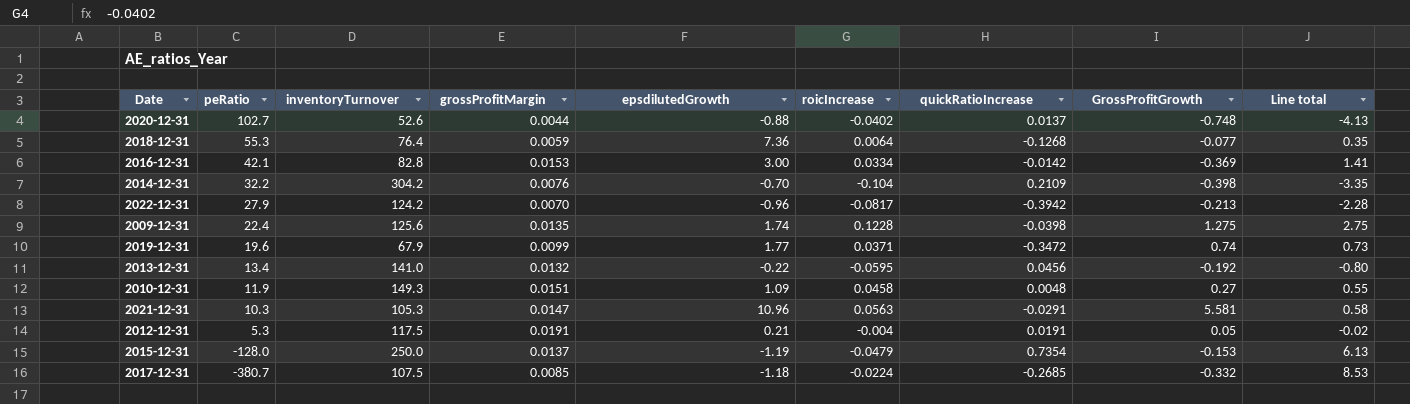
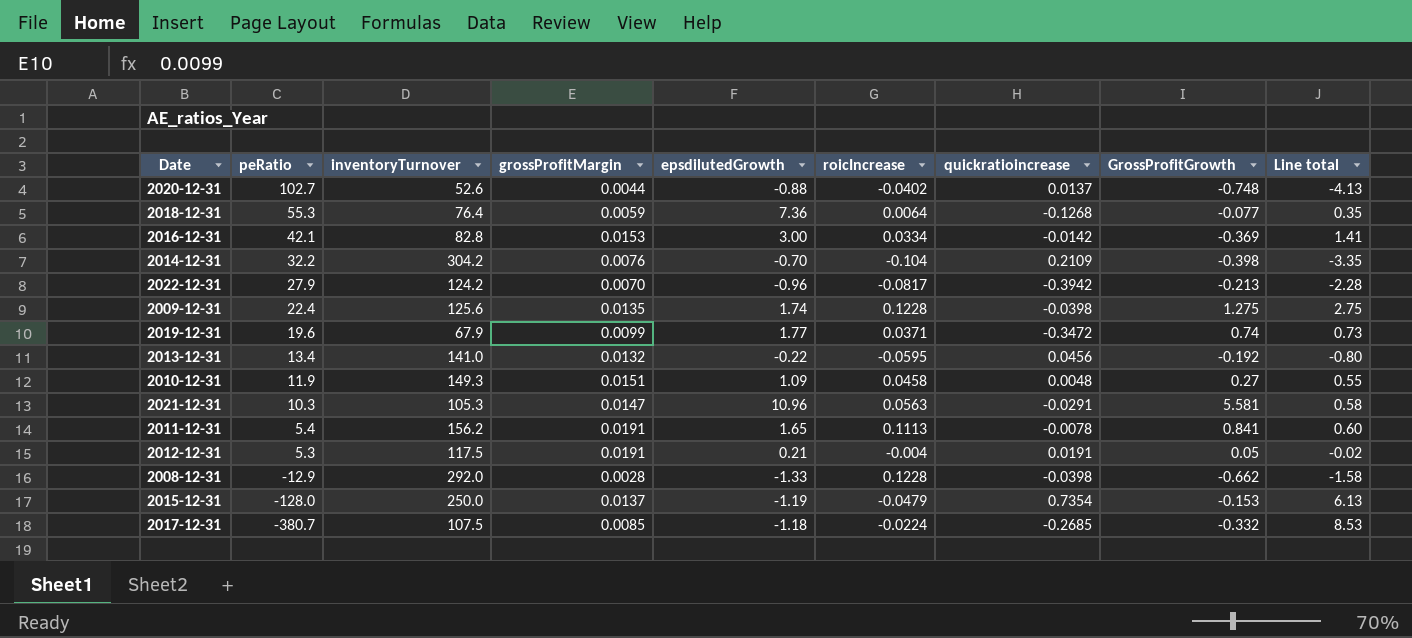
column name: quickRatioIncrease -> quickratioincrease
row 2011-12-31: none -> 5.4 | 156.2 | 0.0191 | 1.65 | 0.1113 | -0.0078 | 0.841 | 0.60
row 2008-12-31: none -> -12.9 | 292.0 | 0.0028 | -1.33 | 0.1228 | -0.0398 | -0.662 | -1.58

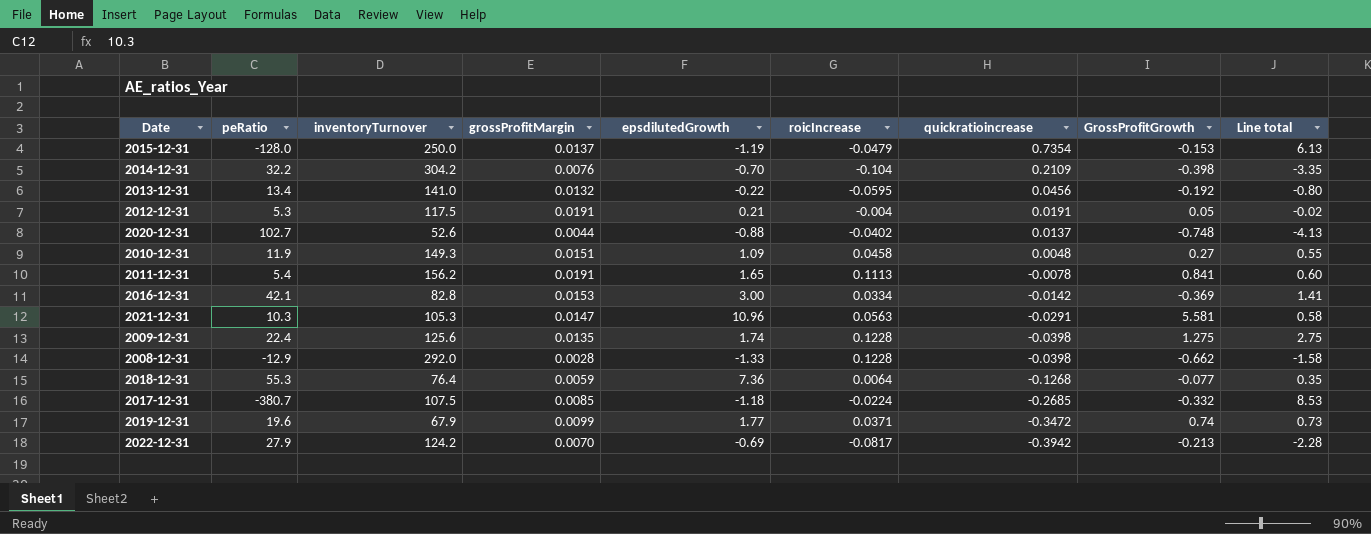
row order: peRatio descending -> quickratioincrease descending
2022-12-31 | epsdilutedGrowth: -0.96 -> -0.69

